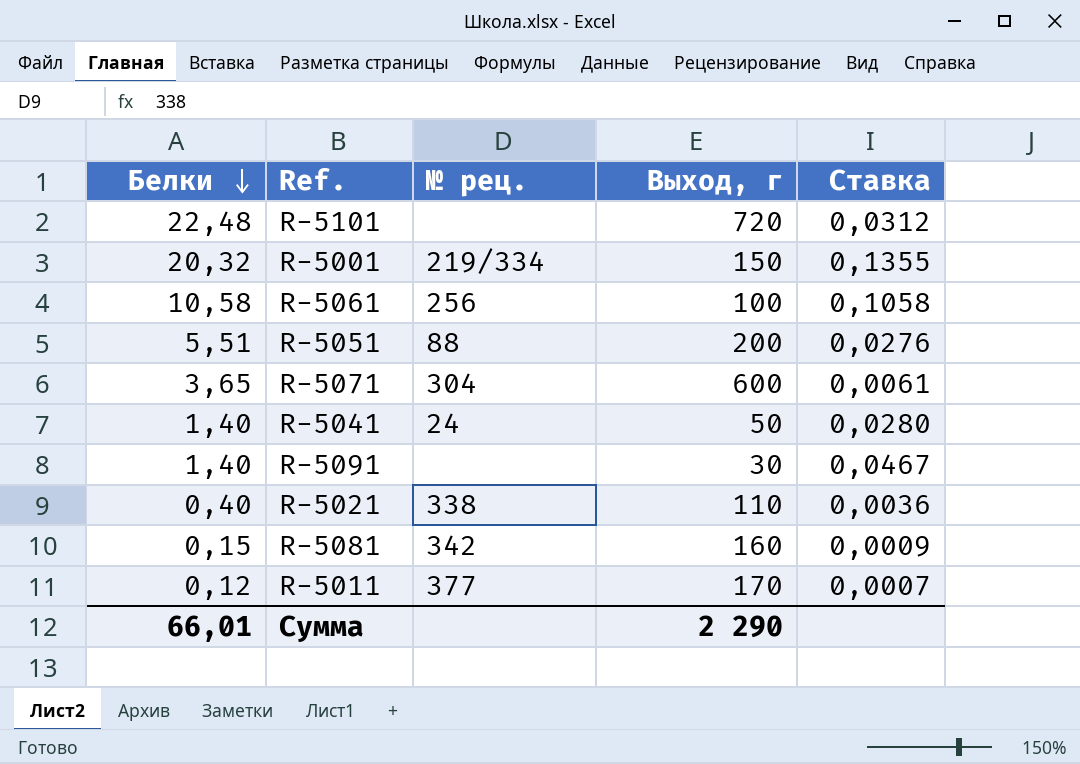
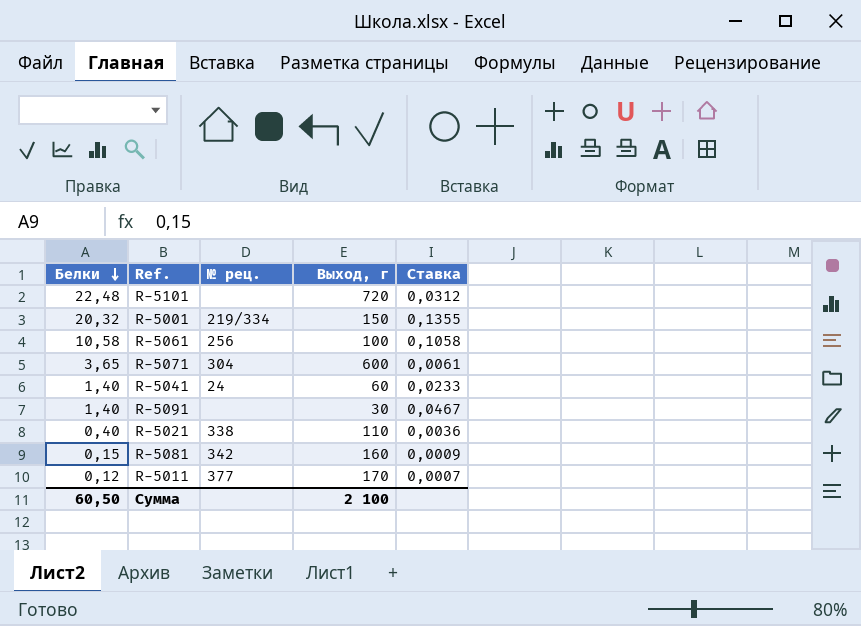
row R-5051: 5,51 | 88 | 200 | 0,0276 -> none
R-5041 | Выход, г: 50 -> 60
R-5041 | Ставка: 0,0280 -> 0,0233
Сумма | Белки: 66,01 -> 60,50
Сумма | Выход, г: 2 290 -> 2 100

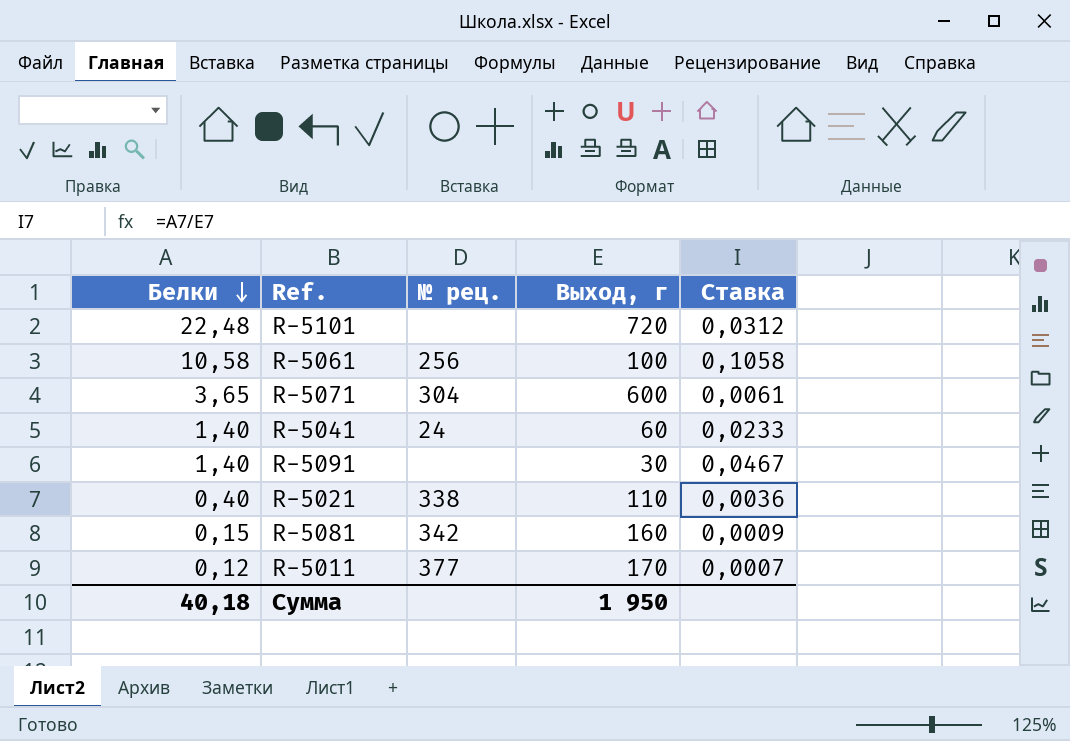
row R-5001: 20,32 | 219/334 | 150 | 0,1355 -> none
Сумма | Белки: 60,50 -> 40,18
Сумма | Выход, г: 2 100 -> 1 950

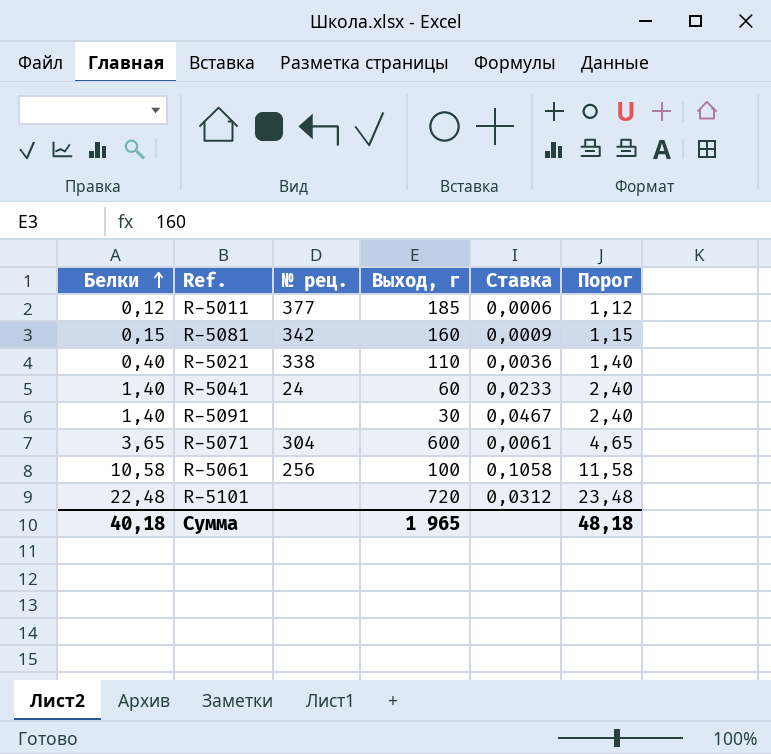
row order: Белки descending -> Белки ascending
column Порог | formula: none -> [Белки] + 1
R-5011 | Выход, г: 170 -> 185
R-5011 | Ставка: 0,0007 -> 0,0006
Сумма | Выход, г: 1 950 -> 1 965

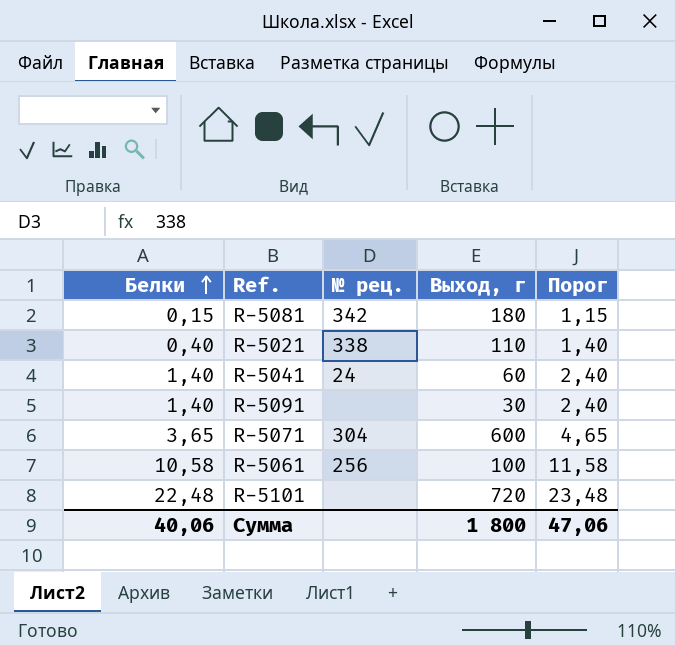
column Ставка | formula: [Белки] / [Выход, г] -> none
row R-5011: 0,12 | 377 | 185 | 0,0006 | 1,12 -> none
R-5081 | Выход, г: 160 -> 180
Сумма | Белки: 40,18 -> 40,06
Сумма | Выход, г: 1 965 -> 1 800
Сумма | Порог: 48,18 -> 47,06

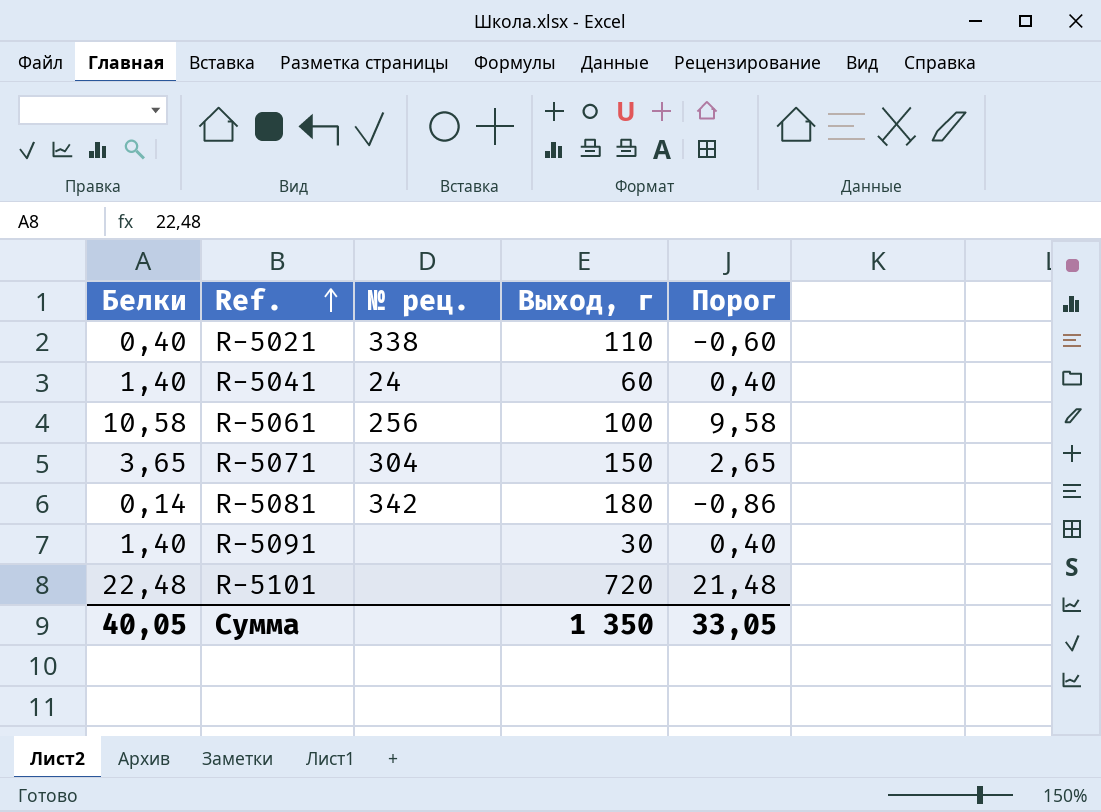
row order: Белки ascending -> Ref. ascending
column Порог | formula: [Белки] + 1 -> [Белки] - 1
R-5071 | Выход, г: 600 -> 150
R-5081 | Белки: 0,15 -> 0,14
Сумма | Белки: 40,06 -> 40,05
Сумма | Выход, г: 1 800 -> 1 350
Сумма | Порог: 47,06 -> 33,05

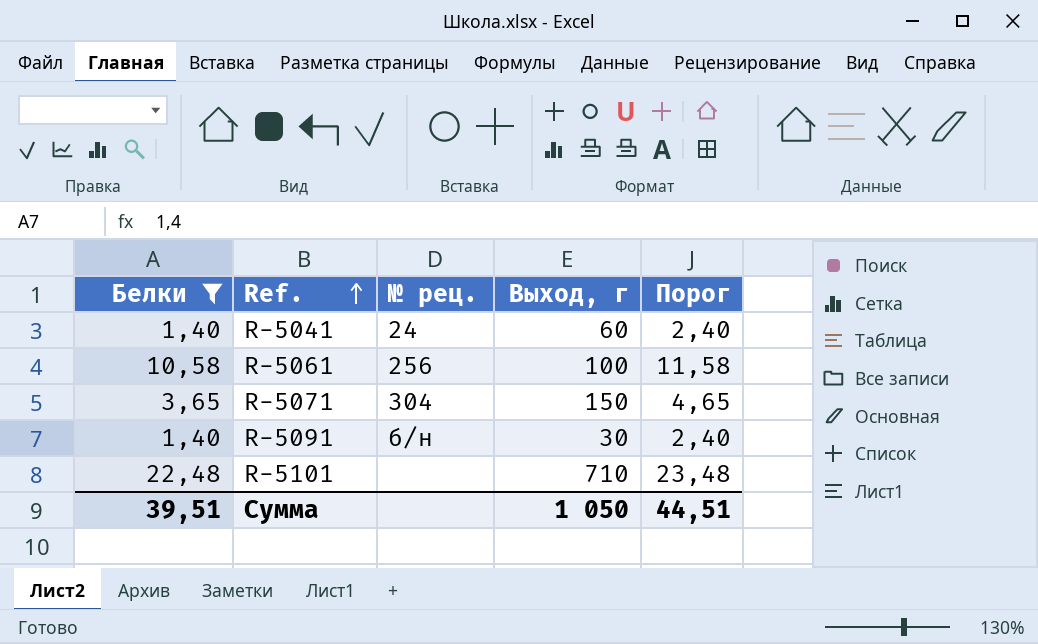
filter: none -> Белки >= 1,40
column Порог | formula: [Белки] - 1 -> [Белки] + 1
R-5091 | № рец.: none -> б/н
R-5101 | Выход, г: 720 -> 710
Сумма | Белки: 40,05 -> 39,51
Сумма | Выход, г: 1 350 -> 1 050
Сумма | Порог: 33,05 -> 44,51

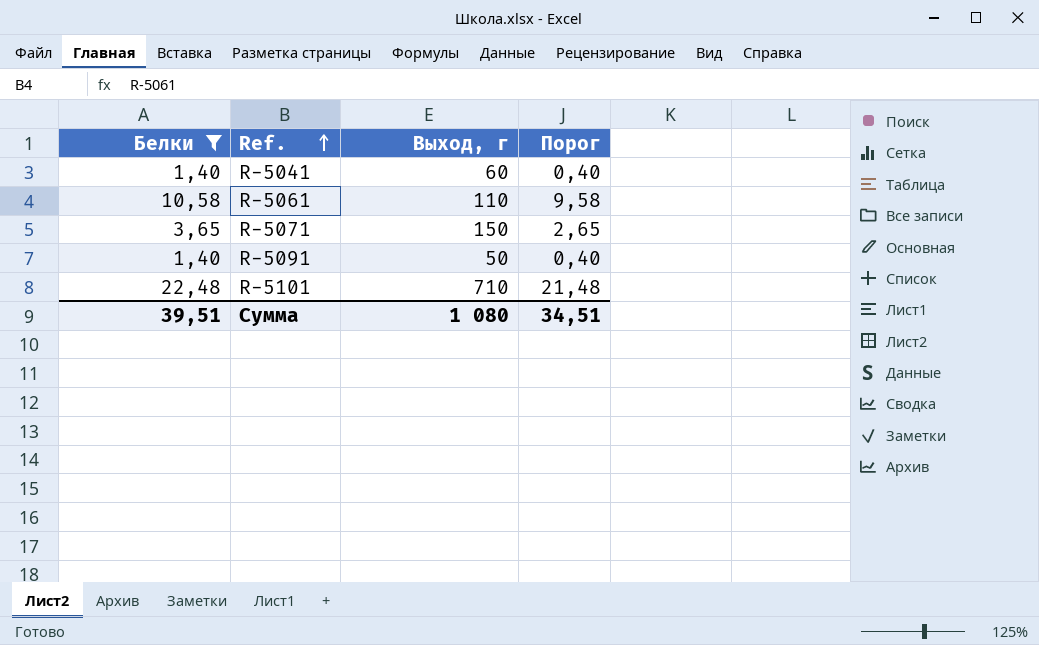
column № рец. | position: 3 -> none
column Порог | formula: [Белки] + 1 -> [Белки] - 1
R-5061 | Выход, г: 100 -> 110
R-5091 | Выход, г: 30 -> 50
Сумма | Выход, г: 1 050 -> 1 080
Сумма | Порог: 44,51 -> 34,51

